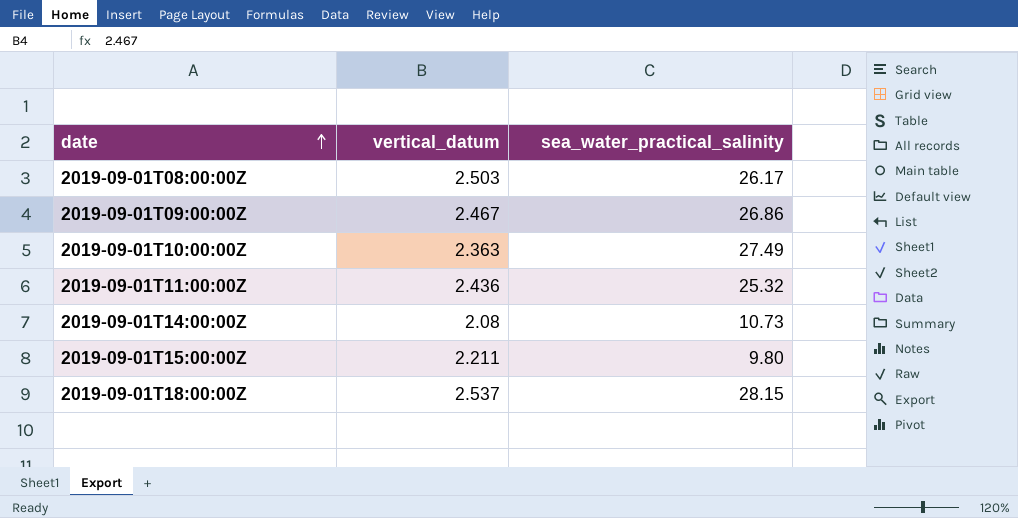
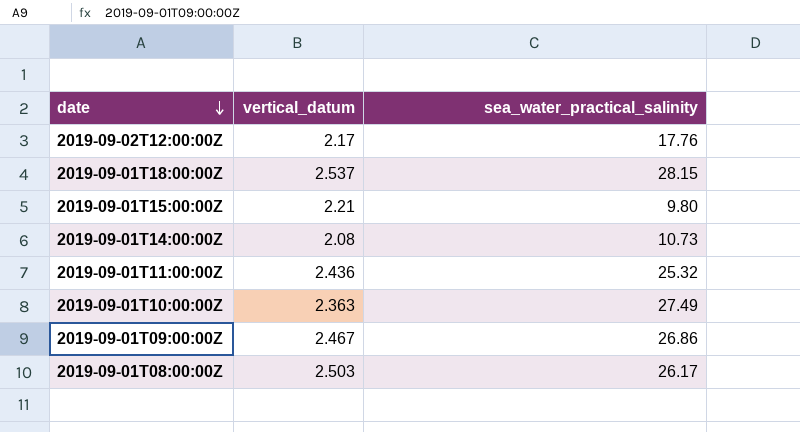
row order: date ascending -> date descending
row 2019-09-02T12:00:00Z: none -> 2.17 | 17.76
2019-09-01T15:00:00Z | vertical_datum: 2.211 -> 2.21

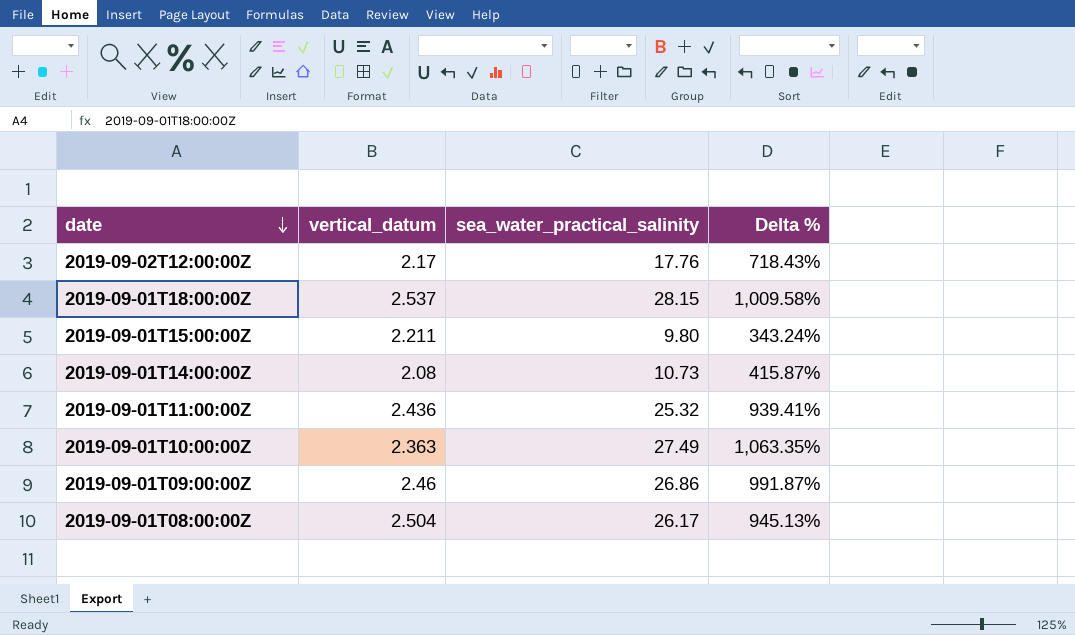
column Delta % | formula: none -> ([sea_water_practical_salinity] - [vertical_datum]) / [vertical_datum]
2019-09-01T15:00:00Z | vertical_datum: 2.21 -> 2.211
2019-09-01T09:00:00Z | vertical_datum: 2.467 -> 2.46
2019-09-01T08:00:00Z | vertical_datum: 2.503 -> 2.504

